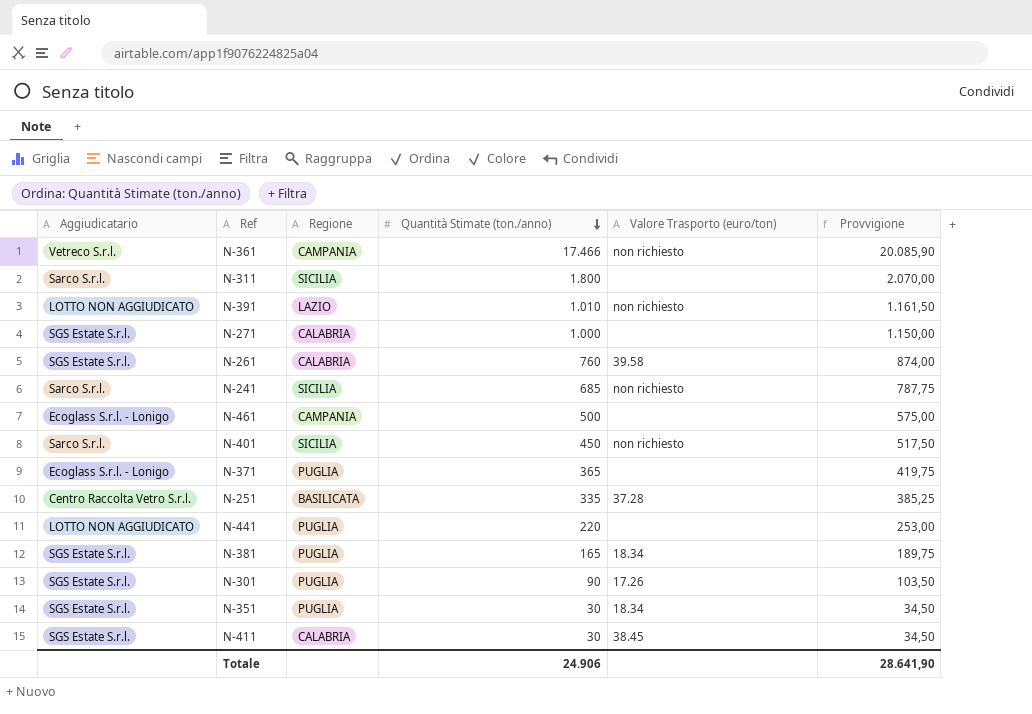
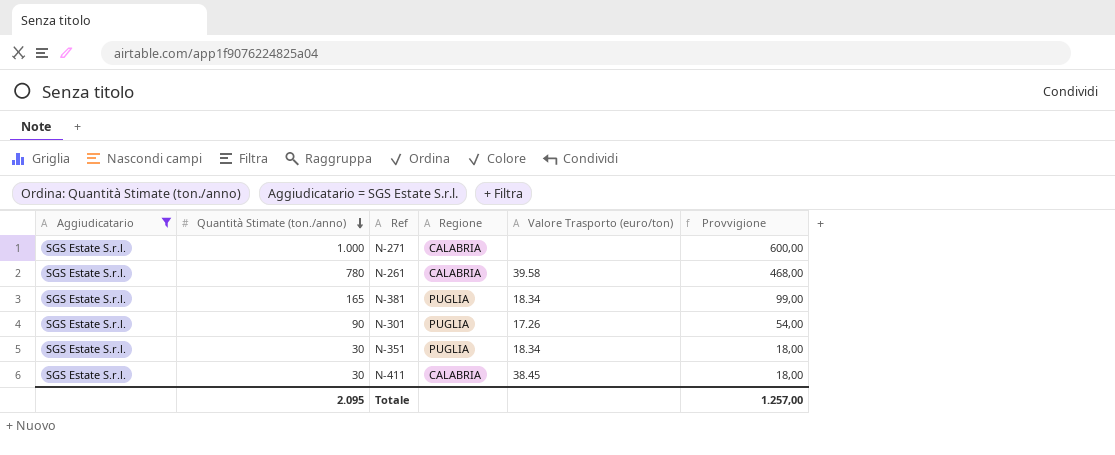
filter: none -> Aggiudicatario = SGS Estate S.r.l.
column Quantità Stimate (ton./anno) | position: 4 -> 2
column Provvigione | formula: [Quantità Stimate (ton./anno)] * 1,15 -> [Quantità Stimate (ton./anno)] * 0,6
N-261 | Quantità Stimate (ton./anno): 760 -> 780
Totale | Quantità Stimate (ton./anno): 24.906 -> 2.095
Totale | Provvigione: 28.641,90 -> 1.257,00

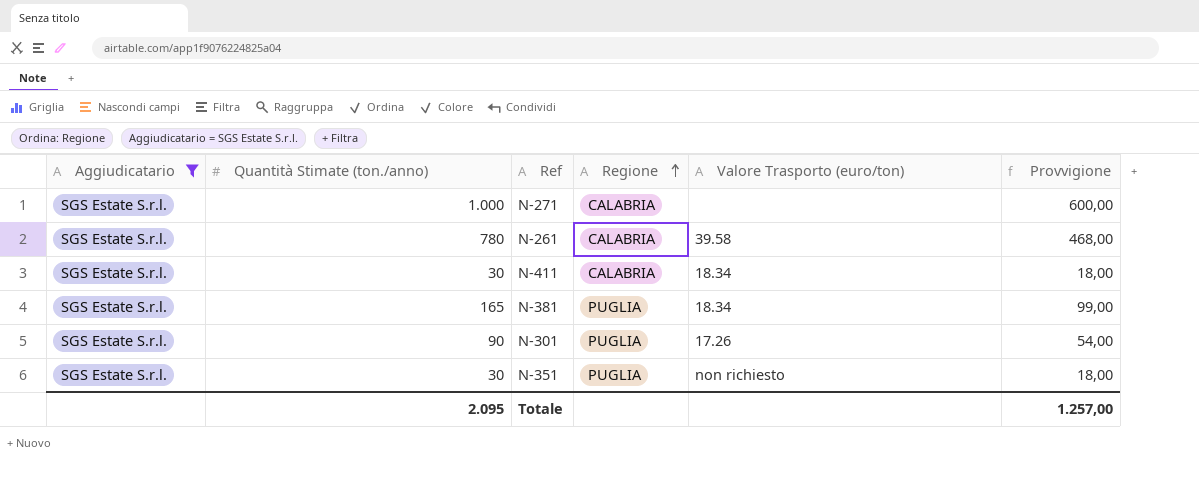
row order: Quantità Stimate (ton./anno) descending -> Regione ascending
N-411 | Valore Trasporto (euro/ton): 38.45 -> 18.34
N-351 | Valore Trasporto (euro/ton): 18.34 -> non richiesto

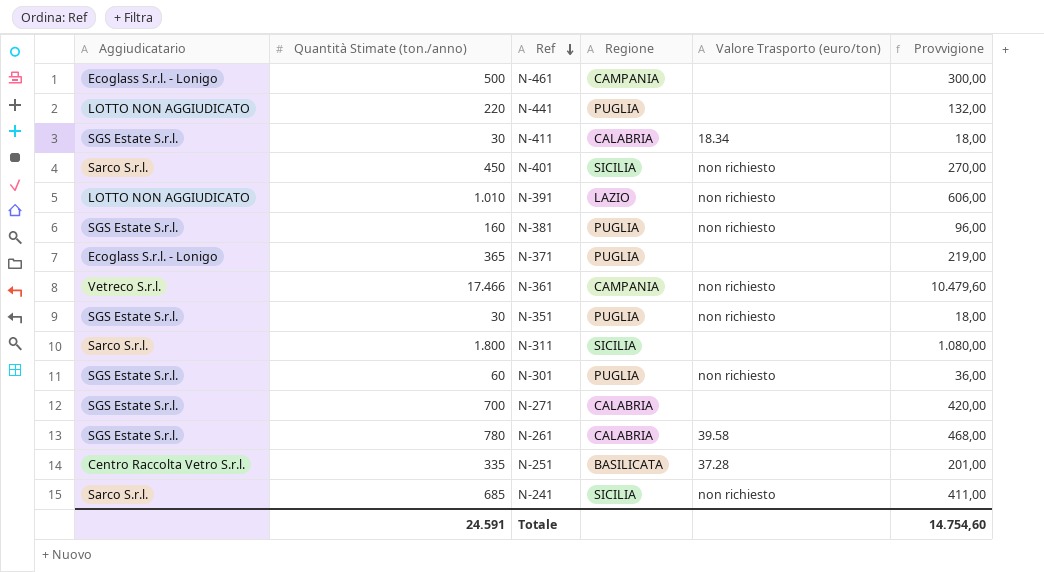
filter: Aggiudicatario = SGS Estate S.r.l. -> none
row order: Regione ascending -> Ref descending
N-381 | Quantità Stimate (ton./anno): 165 -> 160
N-381 | Valore Trasporto (euro/ton): 18.34 -> non richiesto
N-381 | Provvigione: 99,00 -> 96,00
N-301 | Quantità Stimate (ton./anno): 90 -> 60
N-301 | Valore Trasporto (euro/ton): 17.26 -> non richiesto
N-301 | Provvigione: 54,00 -> 36,00
N-271 | Quantità Stimate (ton./anno): 1.000 -> 700
N-271 | Provvigione: 600,00 -> 420,00
Totale | Quantità Stimate (ton./anno): 2.095 -> 24.591
Totale | Provvigione: 1.257,00 -> 14.754,60

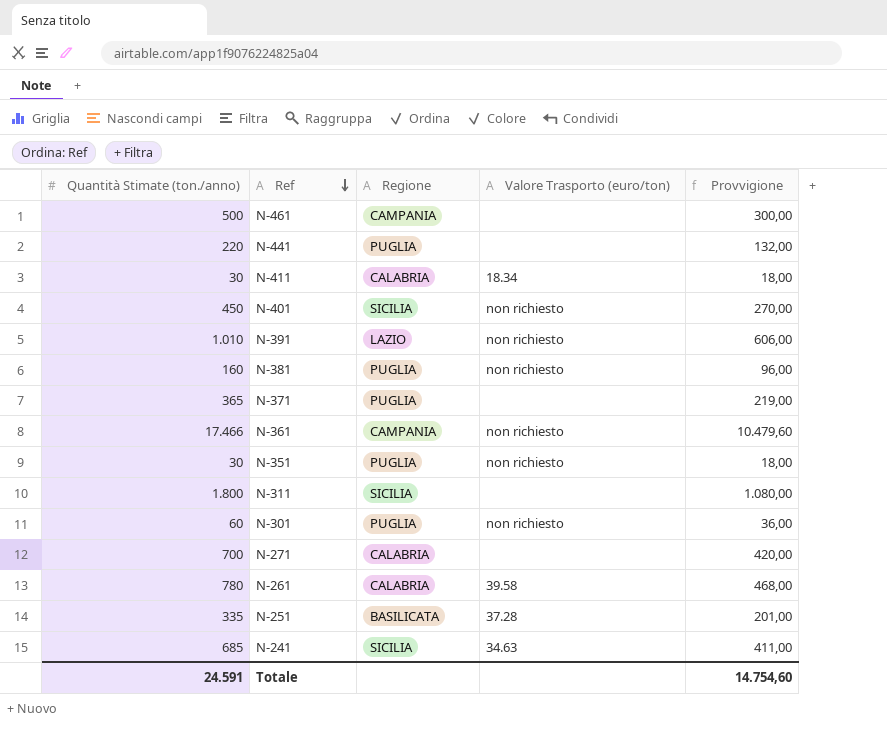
column Aggiudicatario | position: 1 -> none
N-241 | Valore Trasporto (euro/ton): non richiesto -> 34.63

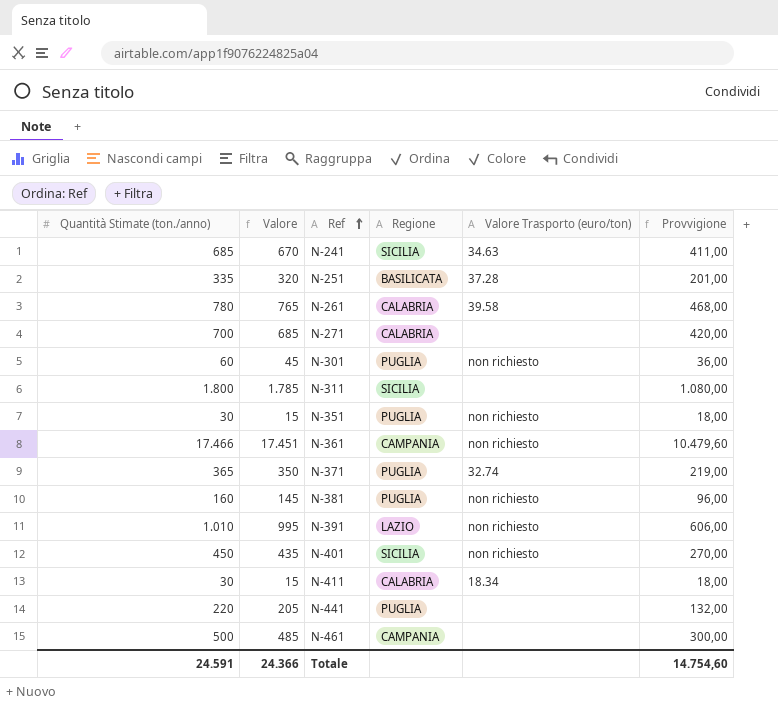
row order: Ref descending -> Ref ascending
column Valore | formula: none -> [Quantità Stimate (ton./anno)] - 15
N-371 | Valore Trasporto (euro/ton): none -> 32.74

